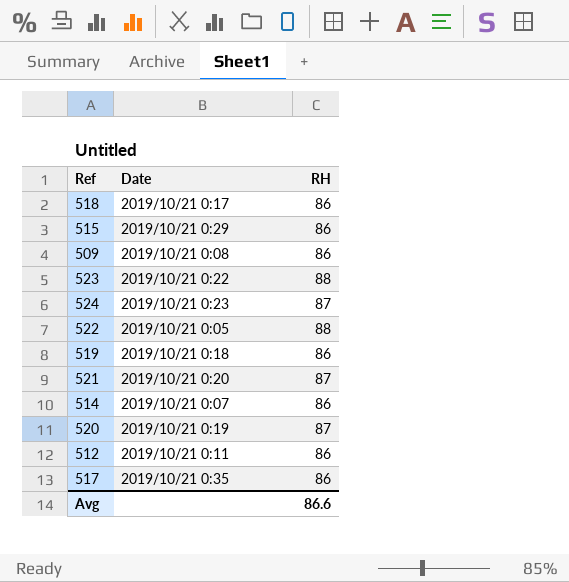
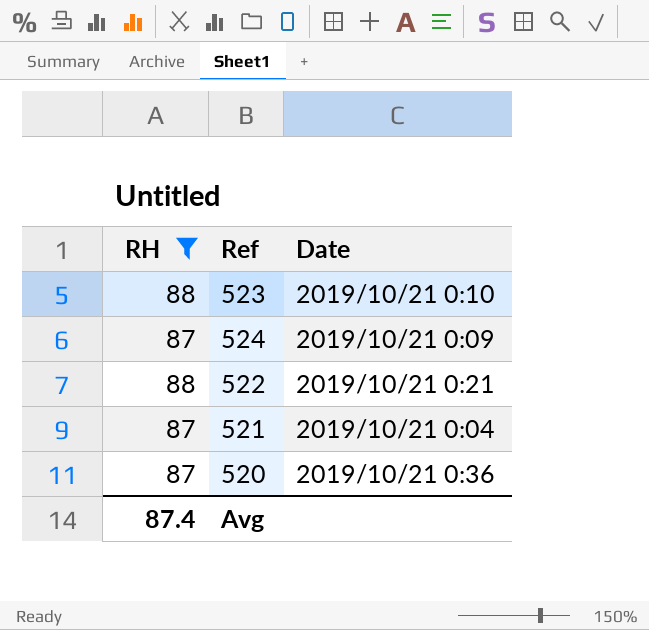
filter: none -> RH != 86
column RH | position: 3 -> 1
523 | Date: 2019/10/21 0:22 -> 2019/10/21 0:10
524 | Date: 2019/10/21 0:23 -> 2019/10/21 0:09
522 | Date: 2019/10/21 0:05 -> 2019/10/21 0:21
521 | Date: 2019/10/21 0:20 -> 2019/10/21 0:04
520 | Date: 2019/10/21 0:19 -> 2019/10/21 0:36
Avg | RH: 86.6 -> 87.4

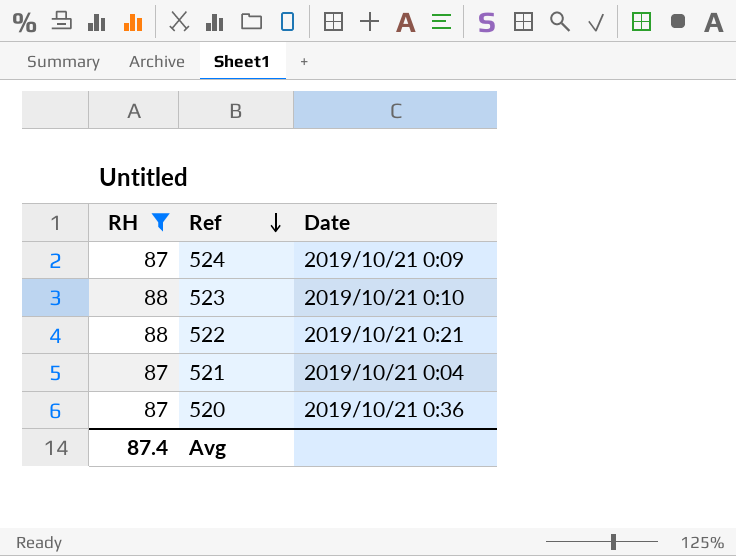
row order: none -> Ref descending

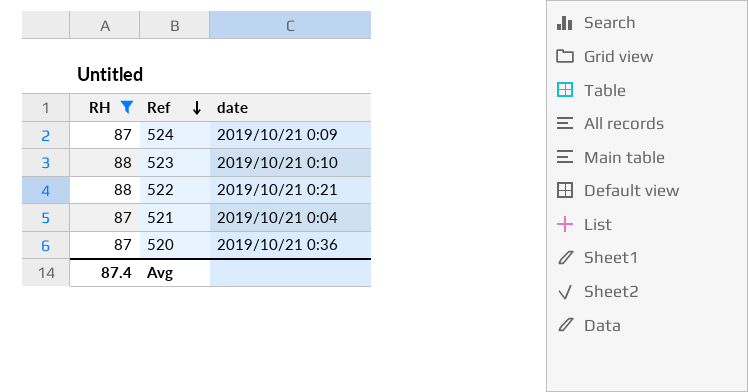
column name: Date -> date

